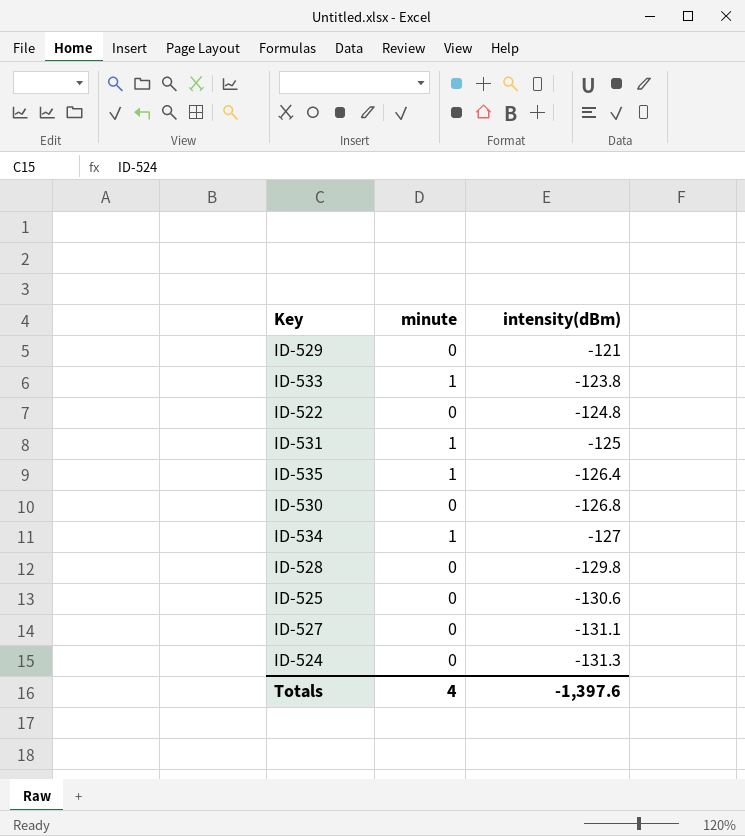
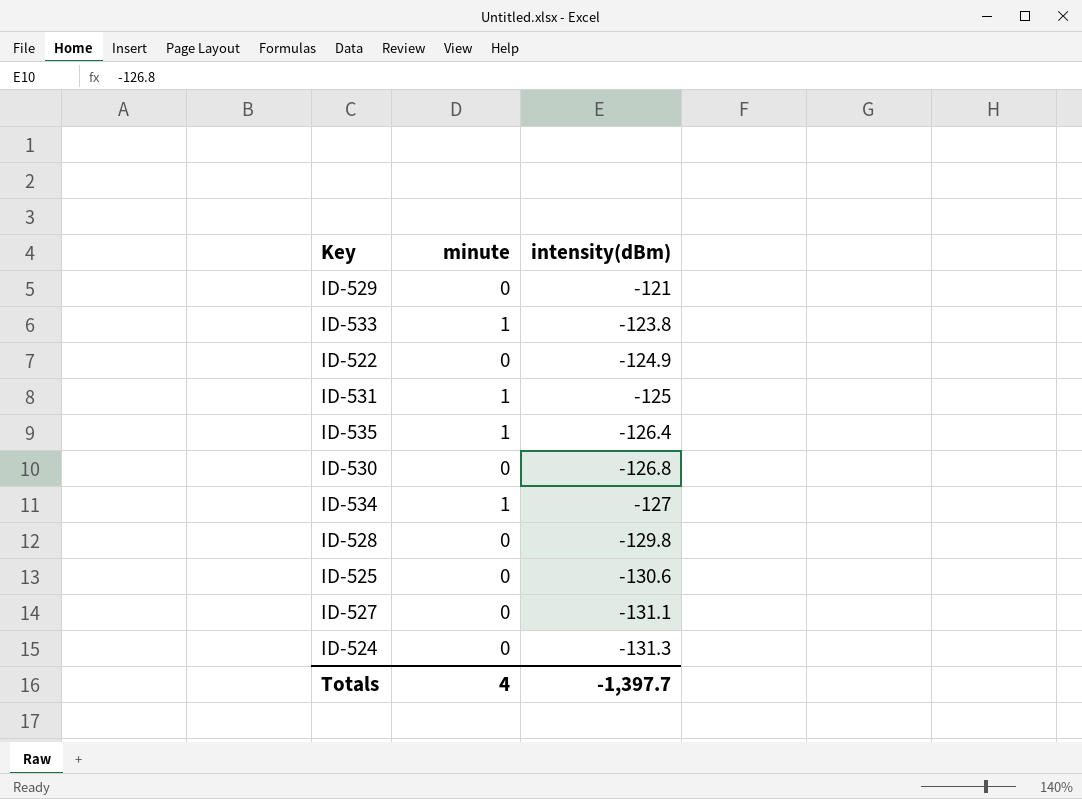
ID-522 | intensity(dBm): -124.8 -> -124.9
Totals | intensity(dBm): -1,397.6 -> -1,397.7

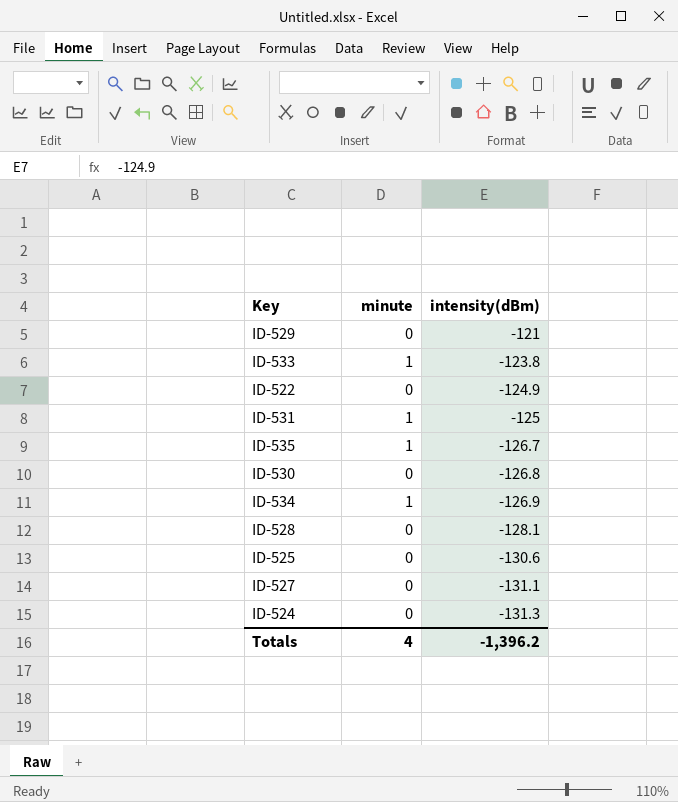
ID-535 | intensity(dBm): -126.4 -> -126.7
ID-534 | intensity(dBm): -127 -> -126.9
ID-528 | intensity(dBm): -129.8 -> -128.1
Totals | intensity(dBm): -1,397.7 -> -1,396.2

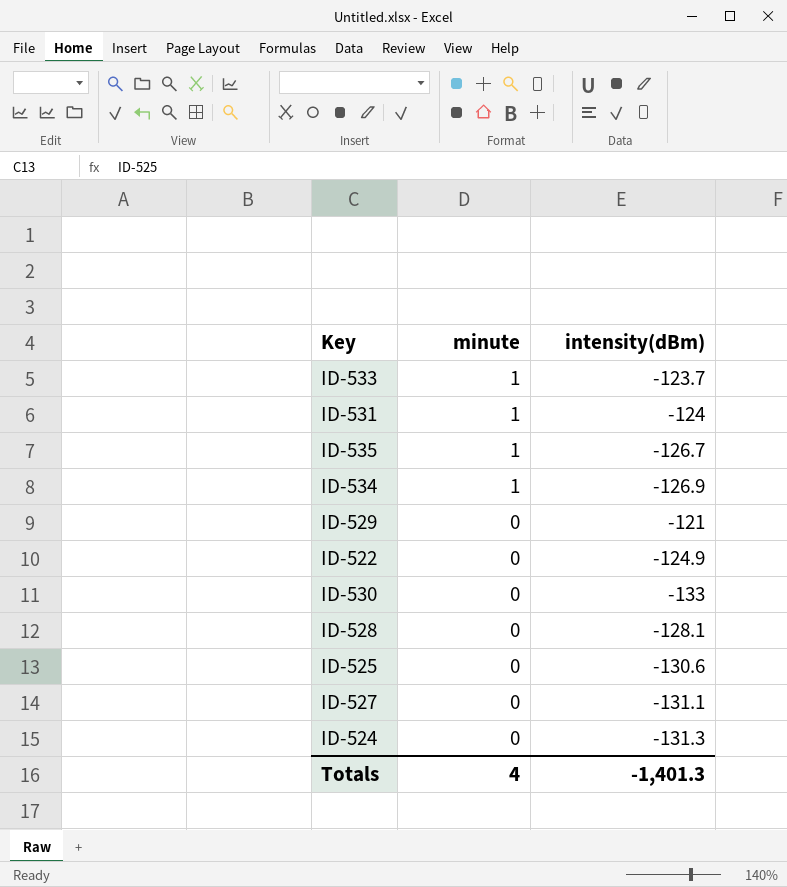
row order: intensity(dBm) descending -> minute descending
ID-533 | intensity(dBm): -123.8 -> -123.7
ID-531 | intensity(dBm): -125 -> -124
ID-530 | intensity(dBm): -126.8 -> -133
Totals | intensity(dBm): -1,396.2 -> -1,401.3

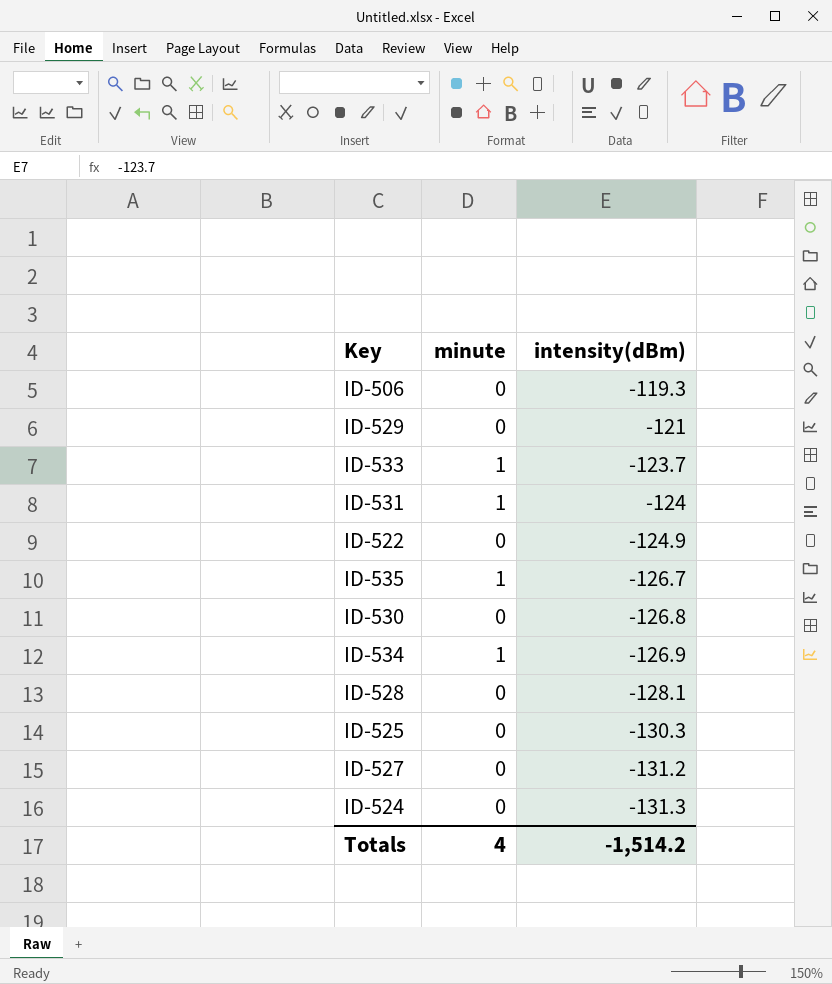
row order: minute descending -> intensity(dBm) descending
row ID-506: none -> 0 | -119.3
ID-530 | intensity(dBm): -133 -> -126.8
ID-525 | intensity(dBm): -130.6 -> -130.3
ID-527 | intensity(dBm): -131.1 -> -131.2
Totals | intensity(dBm): -1,401.3 -> -1,514.2

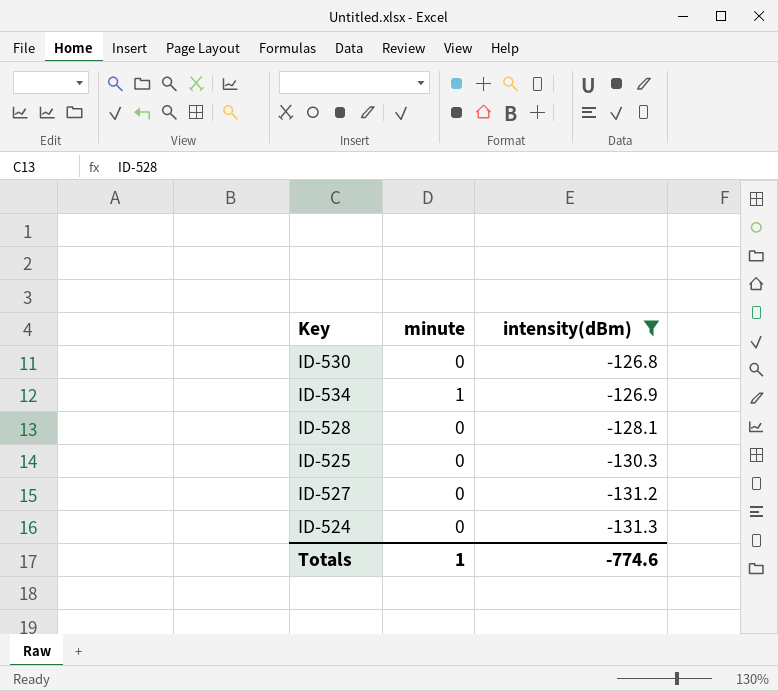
filter: none -> intensity(dBm) <= -126.8
Totals | minute: 4 -> 1
Totals | intensity(dBm): -1,514.2 -> -774.6

